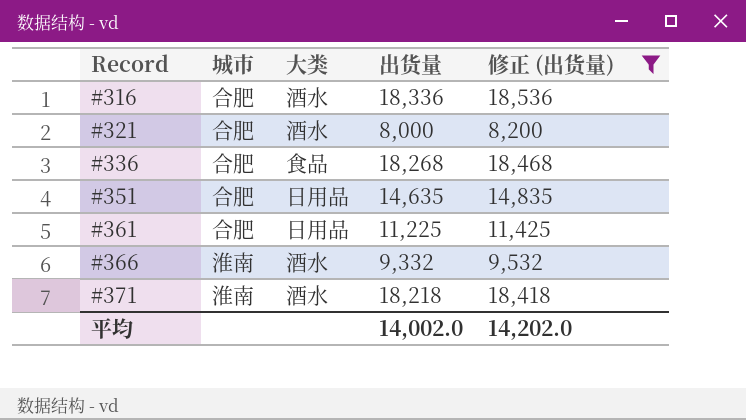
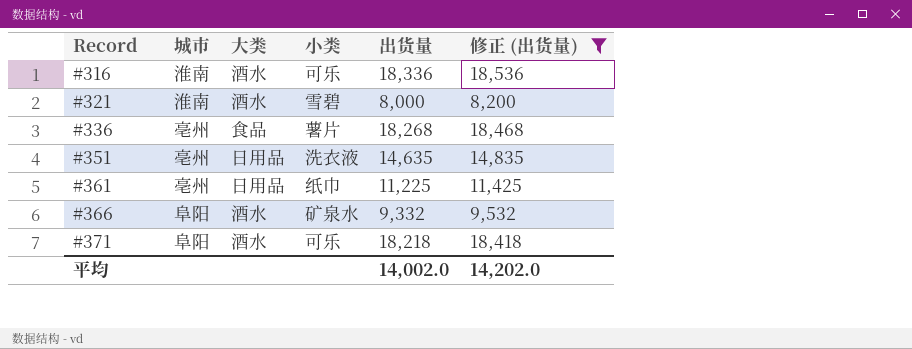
column 小类 | position: none -> 4
#316 | 城市: 合肥 -> 淮南
#321 | 城市: 合肥 -> 淮南
#336 | 城市: 合肥 -> 亳州
#351 | 城市: 合肥 -> 亳州
#361 | 城市: 合肥 -> 亳州
#366 | 城市: 淮南 -> 阜阳
#371 | 城市: 淮南 -> 阜阳

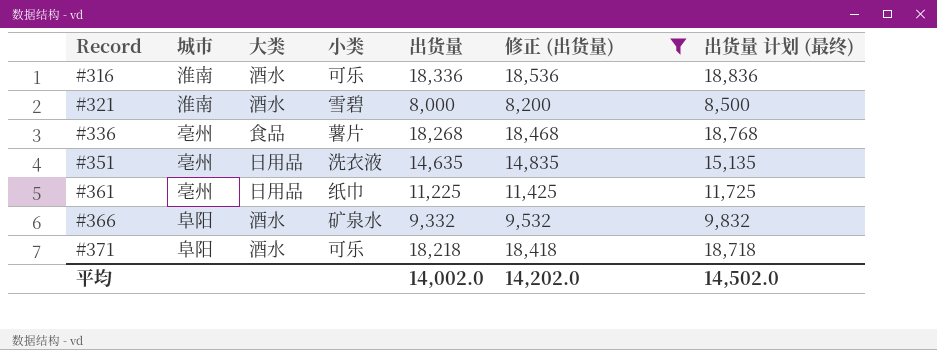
column 出货量 计划 (最终) | formula: none -> [出货量] + 500

